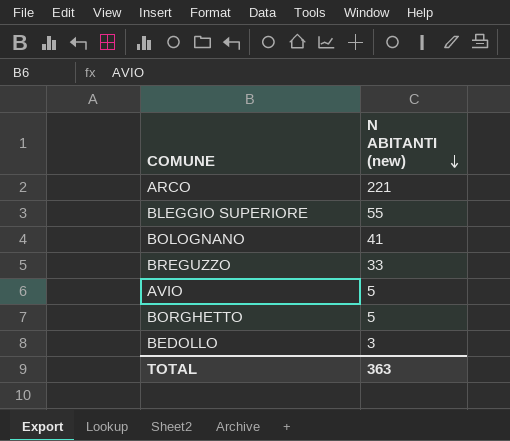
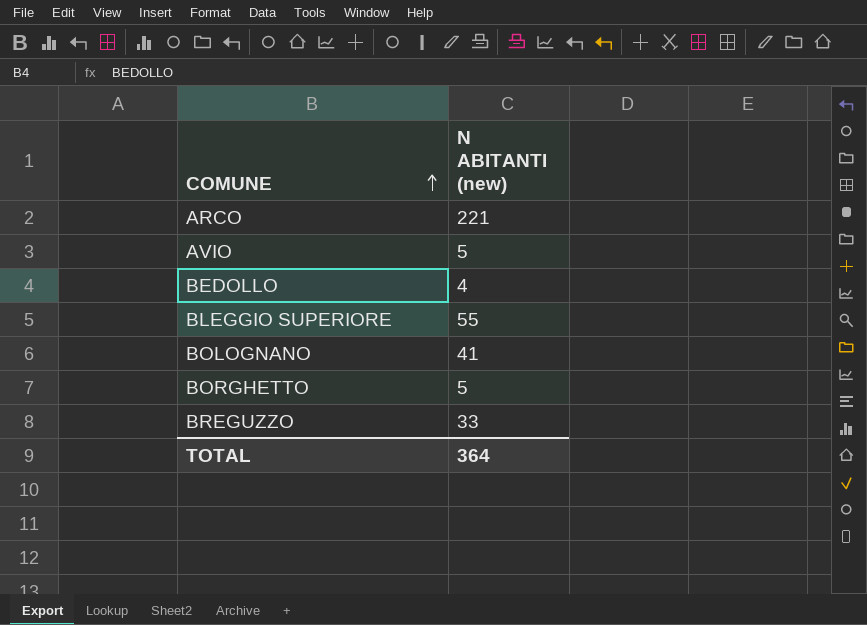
row order: N ABITANTI (new) descending -> COMUNE ascending
BEDOLLO | N ABITANTI (new): 3 -> 4
TOTAL | N ABITANTI (new): 363 -> 364

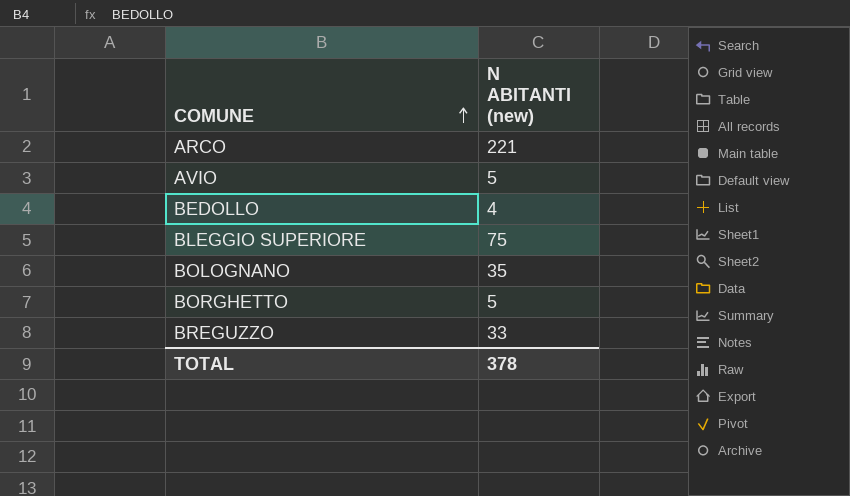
BLEGGIO SUPERIORE | N ABITANTI (new): 55 -> 75
BOLOGNANO | N ABITANTI (new): 41 -> 35
TOTAL | N ABITANTI (new): 364 -> 378

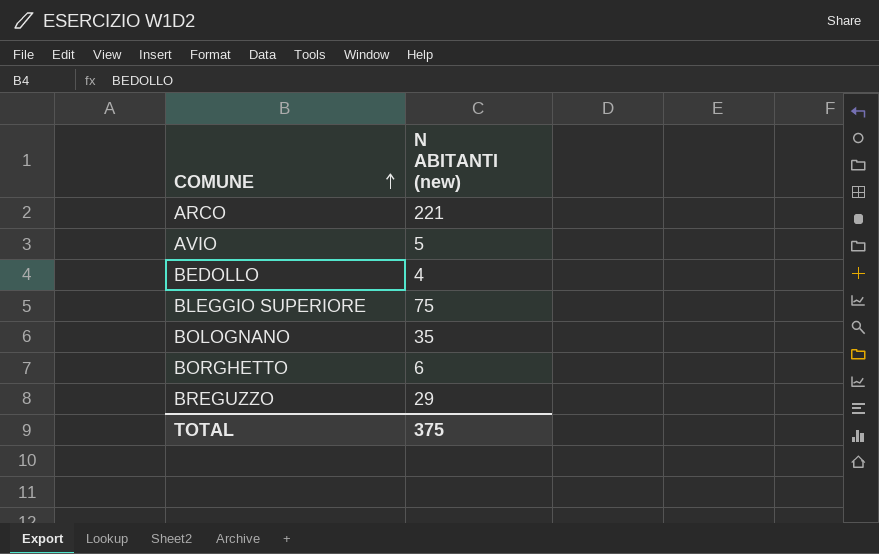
BORGHETTO | N ABITANTI (new): 5 -> 6
BREGUZZO | N ABITANTI (new): 33 -> 29
TOTAL | N ABITANTI (new): 378 -> 375

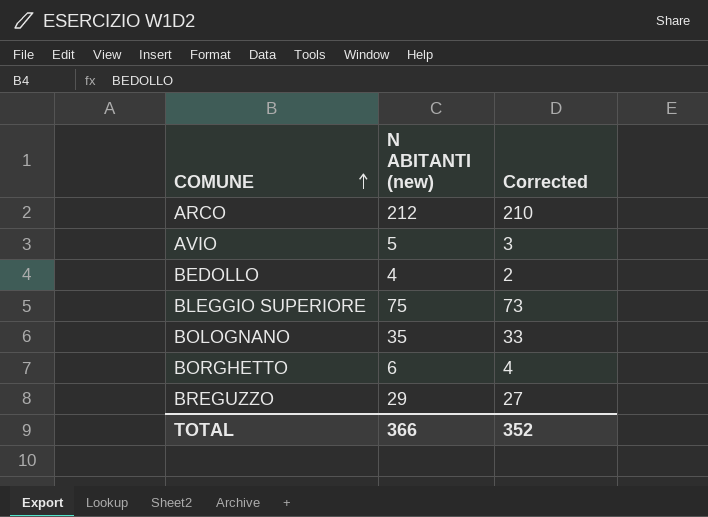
column Corrected | formula: none -> [N ABITANTI (new)] - 2
ARCO | N ABITANTI (new): 221 -> 212
TOTAL | N ABITANTI (new): 375 -> 366

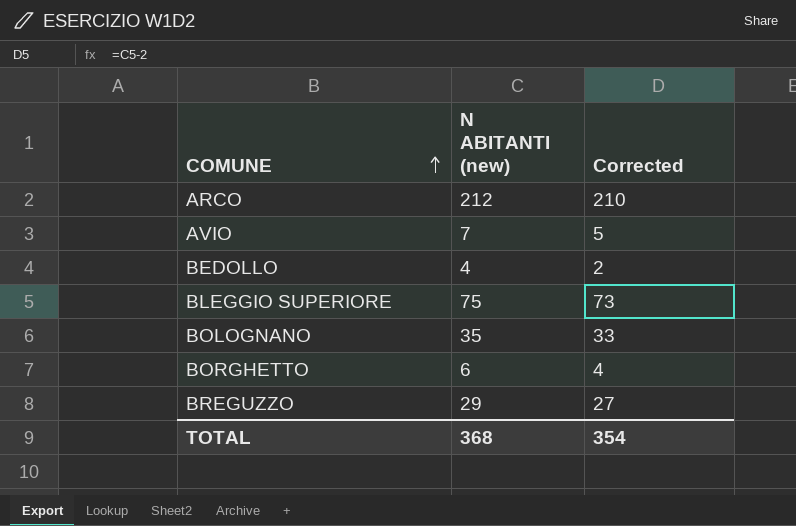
AVIO | N ABITANTI (new): 5 -> 7
AVIO | Corrected: 3 -> 5
TOTAL | N ABITANTI (new): 366 -> 368
TOTAL | Corrected: 352 -> 354

